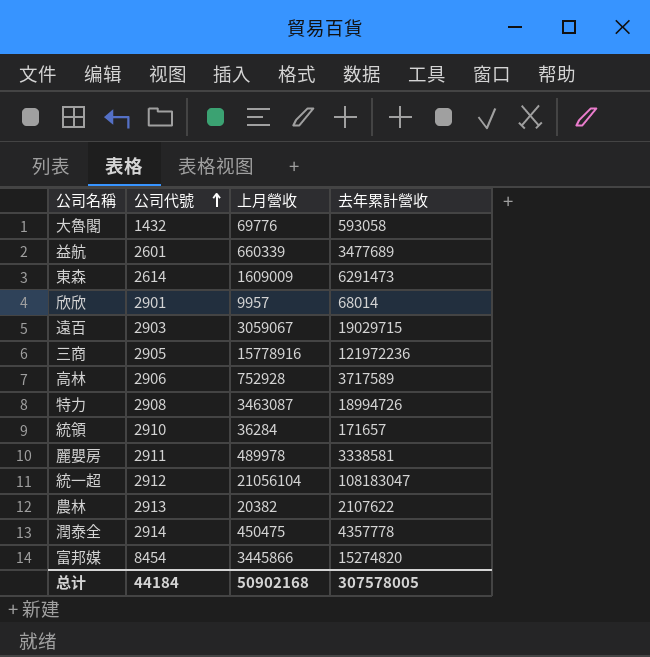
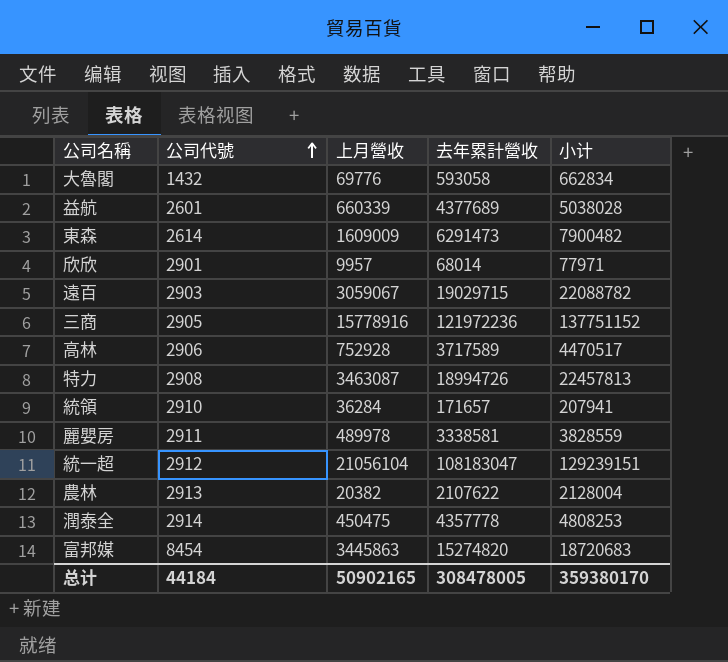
column 小计 | formula: none -> [上月營收] + [去年累計營收]
益航 | 去年累計營收: 3477689 -> 4377689
富邦媒 | 上月營收: 3445866 -> 3445863
总计 | 上月營收: 50902168 -> 50902165
总计 | 去年累計營收: 307578005 -> 308478005

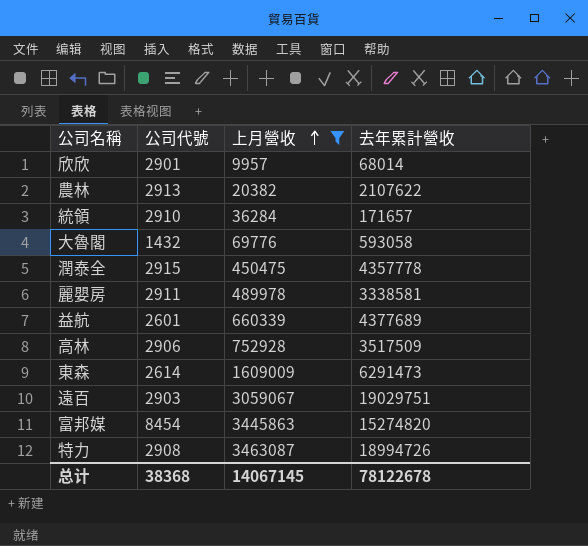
filter: none -> 上月營收 <= 3463087
row order: 公司代號 ascending -> 上月營收 ascending
column 小计 | formula: [上月營收] + [去年累計營收] -> none
潤泰全 | 公司代號: 2914 -> 2915
高林 | 去年累計營收: 3717589 -> 3517509
遠百 | 去年累計營收: 19029715 -> 19029751
总计 | 公司代號: 44184 -> 38368
总计 | 上月營收: 50902165 -> 14067145
总计 | 去年累計營收: 308478005 -> 78122678

